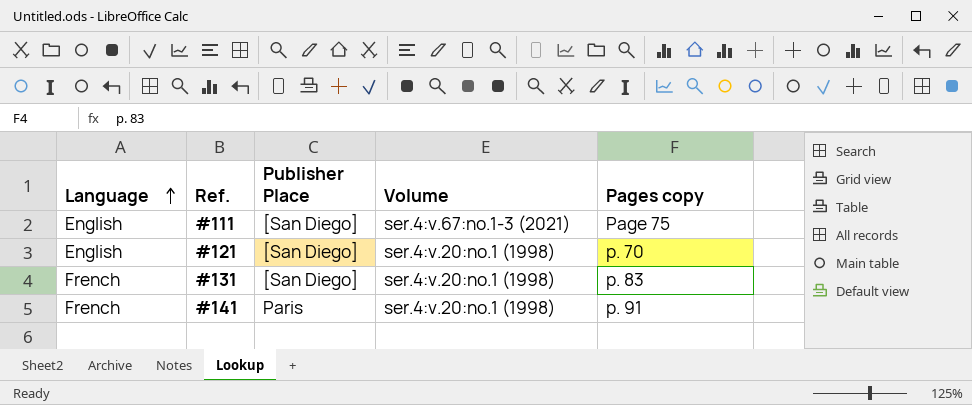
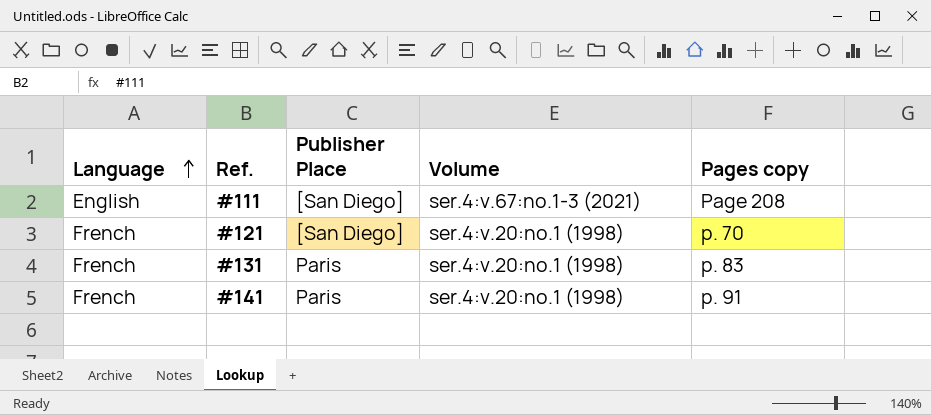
#111 | Pages copy: Page 75 -> Page 208
#121 | Language: English -> French
#131 | Publisher Place: [San Diego] -> Paris

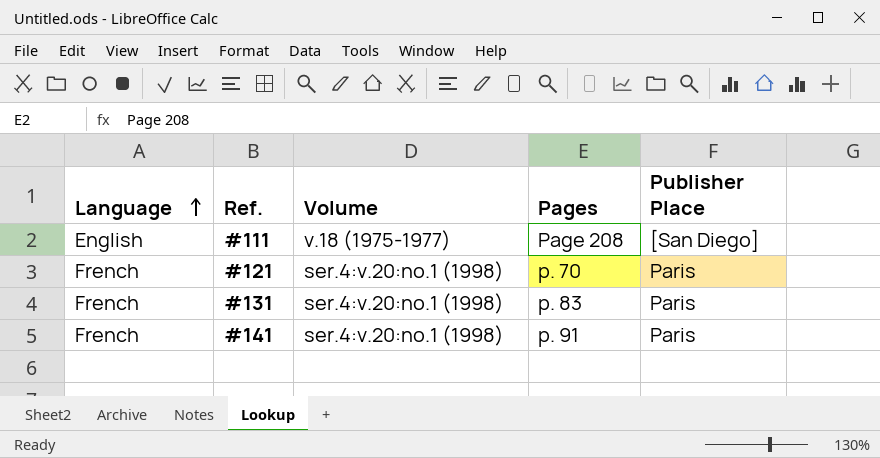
column name: Pages copy -> Pages
column Publisher Place | position: 3 -> 5
#111 | Volume: ser.4:v.67:no.1-3 (2021) -> v.18 (1975-1977)
#121 | Publisher Place: [San Diego] -> Paris

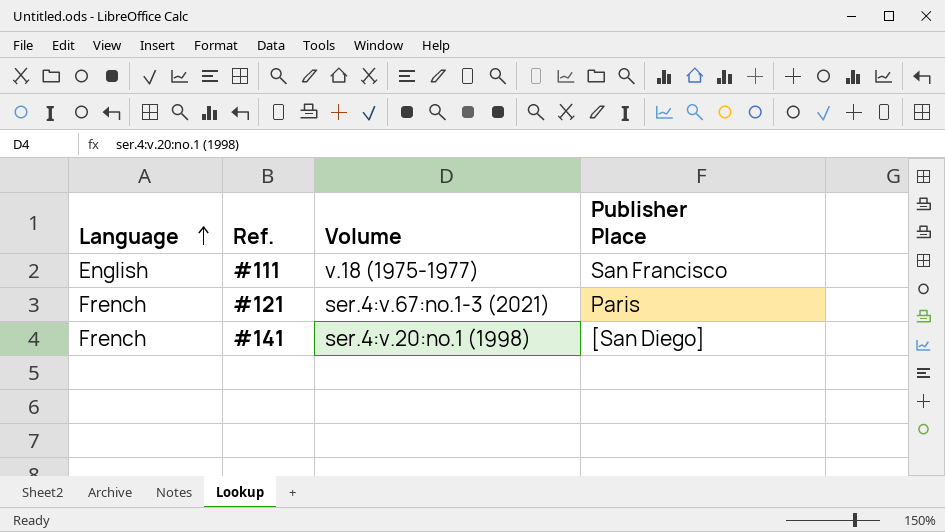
column Pages | position: 4 -> none
row #131: French | ser.4:v.20:no.1 (1998) | p. 83 | Paris -> none
#111 | Publisher Place: [San Diego] -> San Francisco
#121 | Volume: ser.4:v.20:no.1 (1998) -> ser.4:v.67:no.1-3 (2021)
#141 | Publisher Place: Paris -> [San Diego]

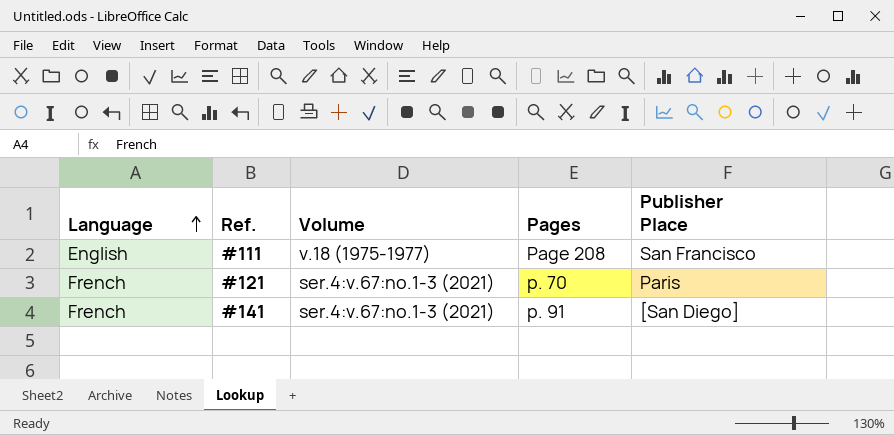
column Pages | position: none -> 4
#141 | Volume: ser.4:v.20:no.1 (1998) -> ser.4:v.67:no.1-3 (2021)

